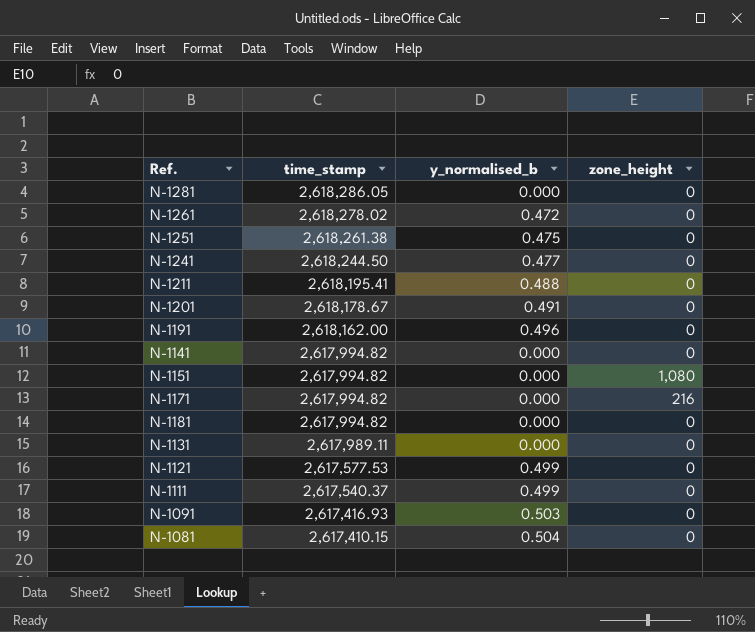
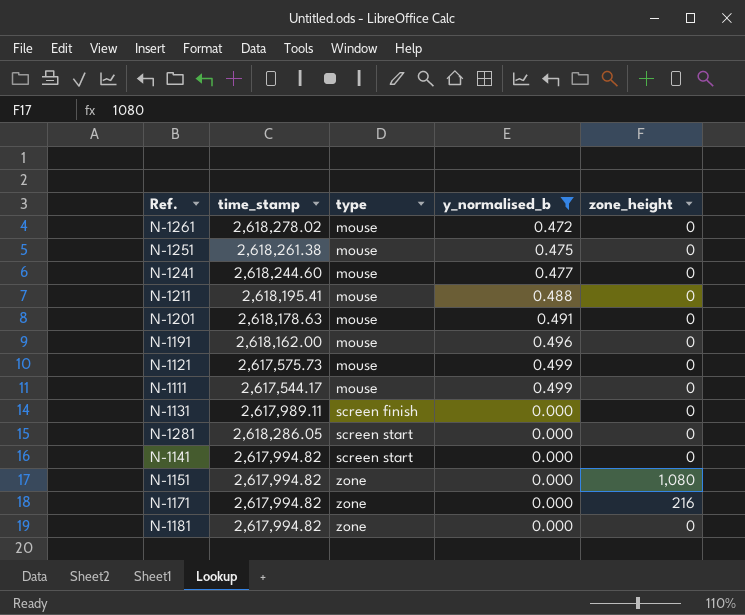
filter: none -> y_normalised_b <= 0.499
row order: time_stamp descending -> type ascending
column type | position: none -> 3
N-1241 | time_stamp: 2,618,244.50 -> 2,618,244.60
N-1201 | time_stamp: 2,618,178.67 -> 2,618,178.63
N-1121 | time_stamp: 2,617,577.53 -> 2,617,575.73
N-1111 | time_stamp: 2,617,540.37 -> 2,617,544.17

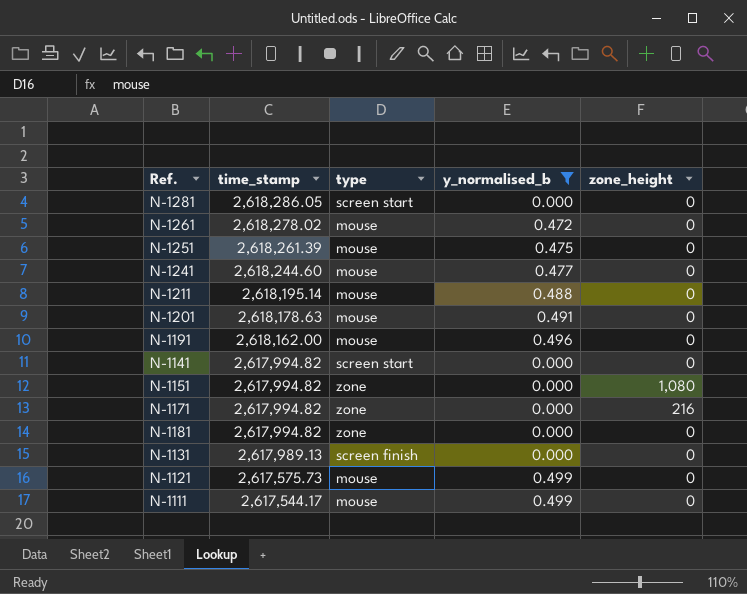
row order: type ascending -> time_stamp descending
N-1251 | time_stamp: 2,618,261.38 -> 2,618,261.39
N-1211 | time_stamp: 2,618,195.41 -> 2,618,195.14
N-1131 | time_stamp: 2,617,989.11 -> 2,617,989.13

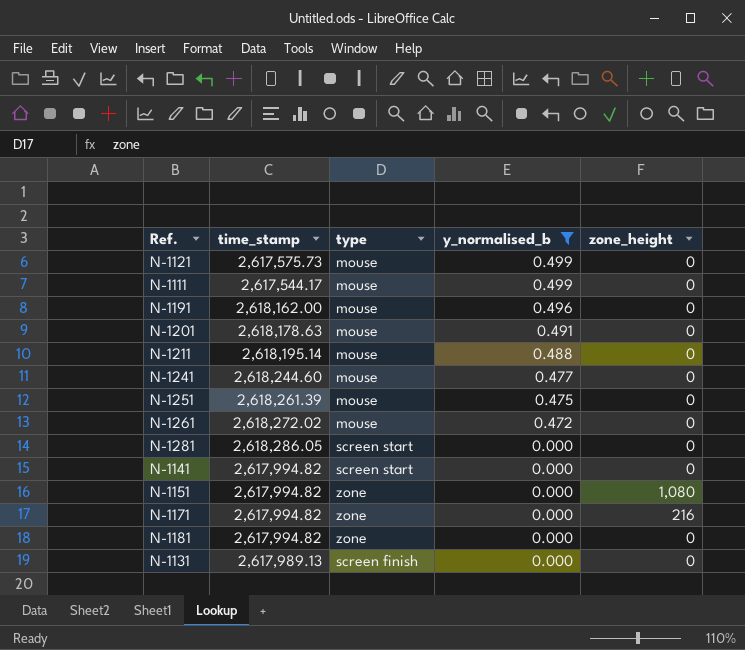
row order: time_stamp descending -> y_normalised_b descending
N-1261 | time_stamp: 2,618,278.02 -> 2,618,272.02

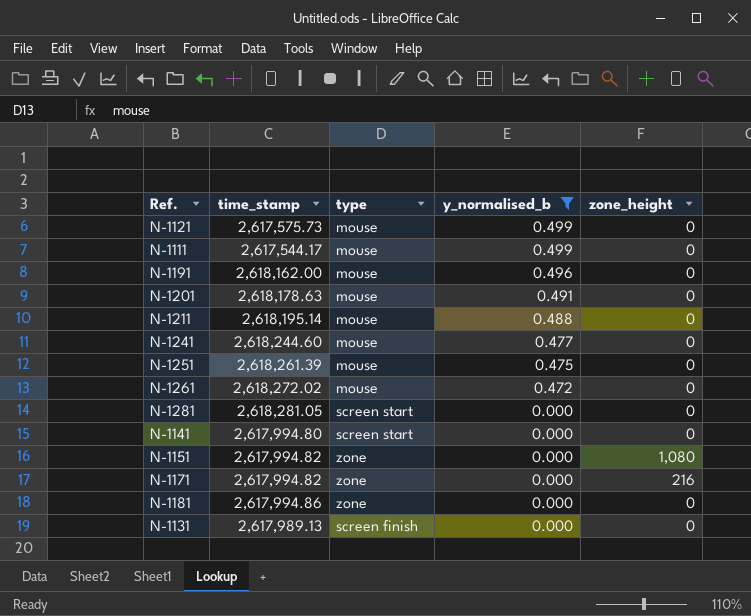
N-1281 | time_stamp: 2,618,286.05 -> 2,618,281.05
N-1141 | time_stamp: 2,617,994.82 -> 2,617,994.80
N-1181 | time_stamp: 2,617,994.82 -> 2,617,994.86

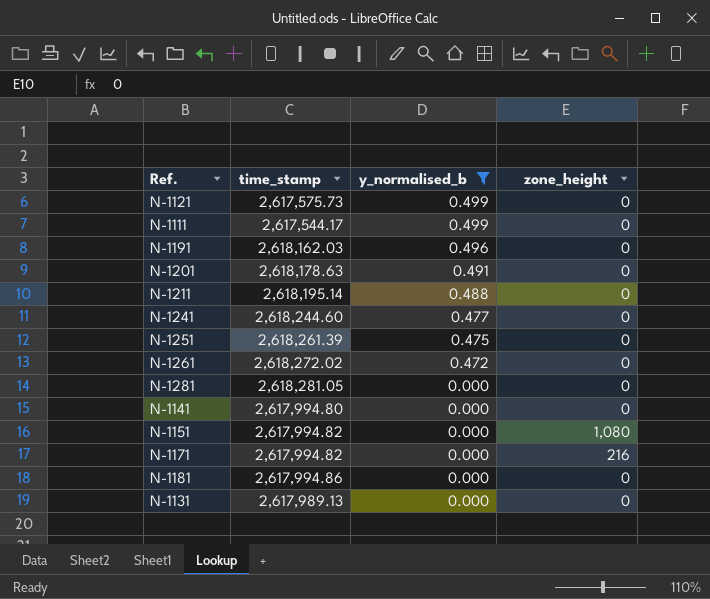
column type | position: 3 -> none
N-1191 | time_stamp: 2,618,162.00 -> 2,618,162.03

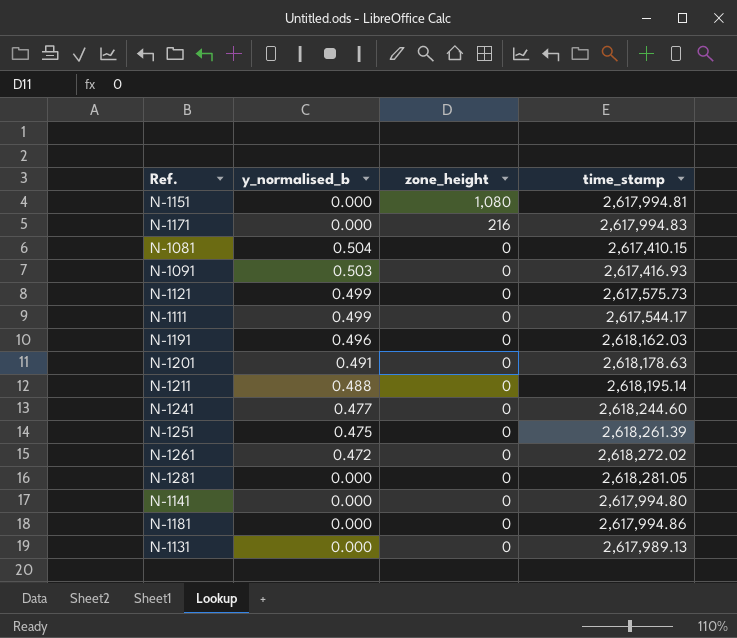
filter: y_normalised_b <= 0.499 -> none
row order: y_normalised_b descending -> zone_height descending
column time_stamp | position: 2 -> 4
N-1151 | time_stamp: 2,617,994.82 -> 2,617,994.81
N-1171 | time_stamp: 2,617,994.82 -> 2,617,994.83

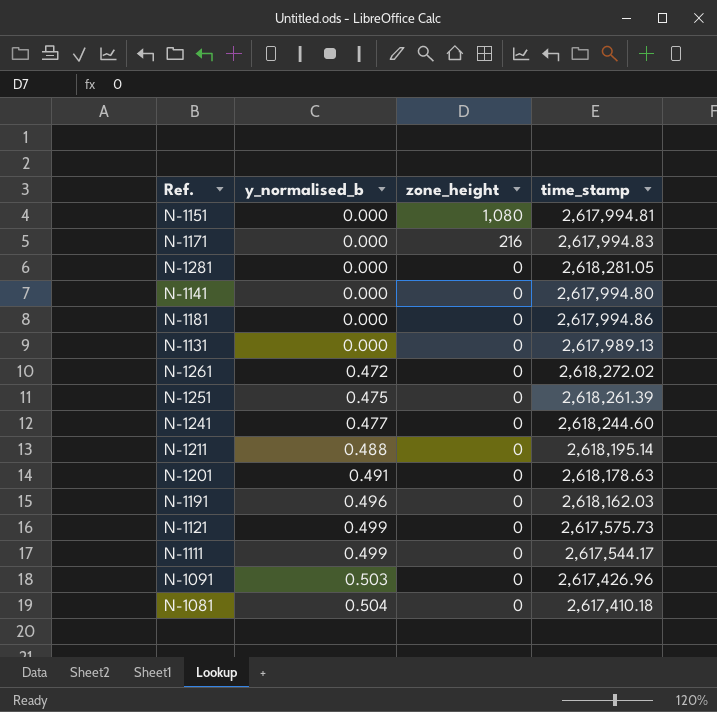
row order: zone_height descending -> y_normalised_b ascending
N-1091 | time_stamp: 2,617,416.93 -> 2,617,426.96
N-1081 | time_stamp: 2,617,410.15 -> 2,617,410.18

